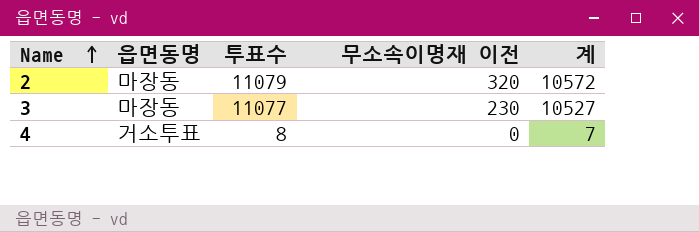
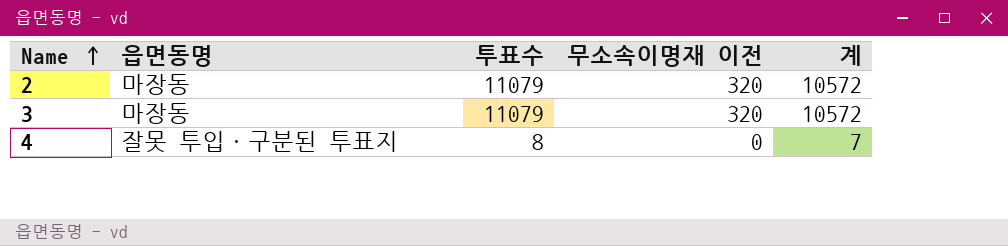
3 | 투표수: 11077 -> 11079
3 | 무소속이명재 이전: 230 -> 320
3 | 계: 10527 -> 10572
4 | 읍면동명: 거소투표 -> 잘못 투입·구분된 투표지

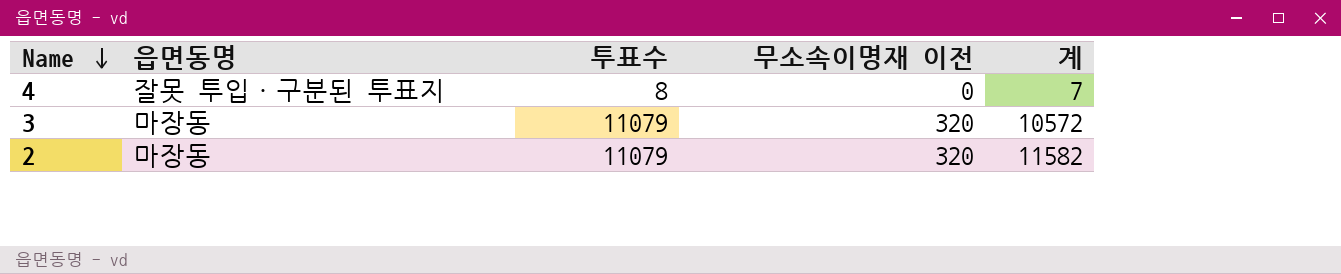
row order: Name ascending -> Name descending
2 | 계: 10572 -> 11582

